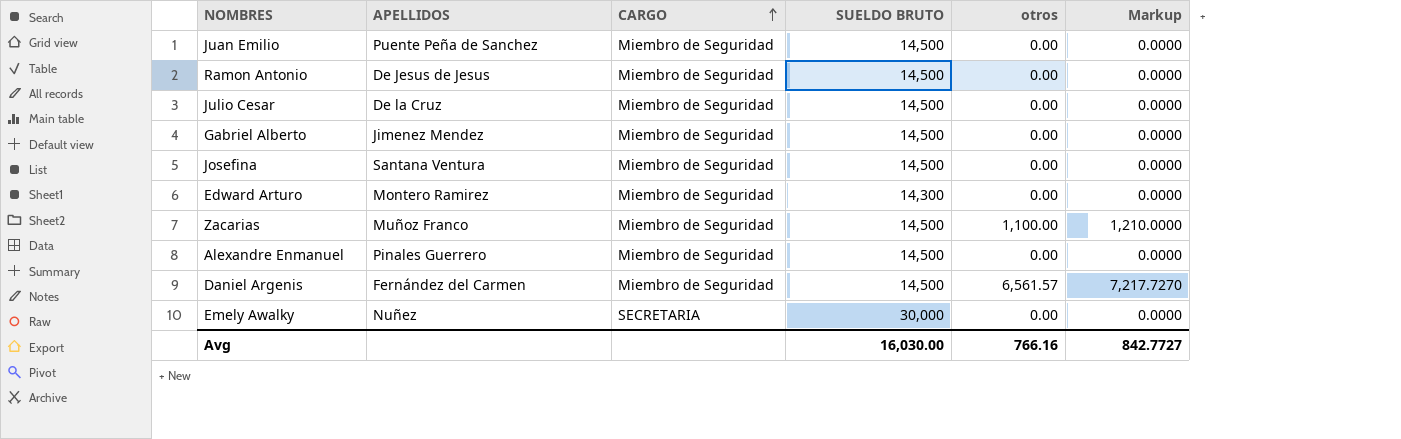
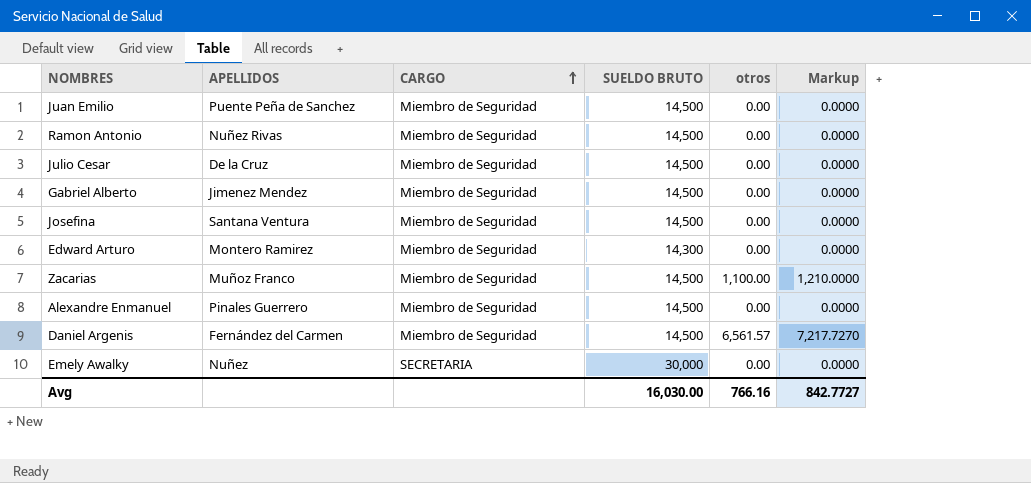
Ramon Antonio | APELLIDOS: De Jesus de Jesus -> Nuñez Rivas

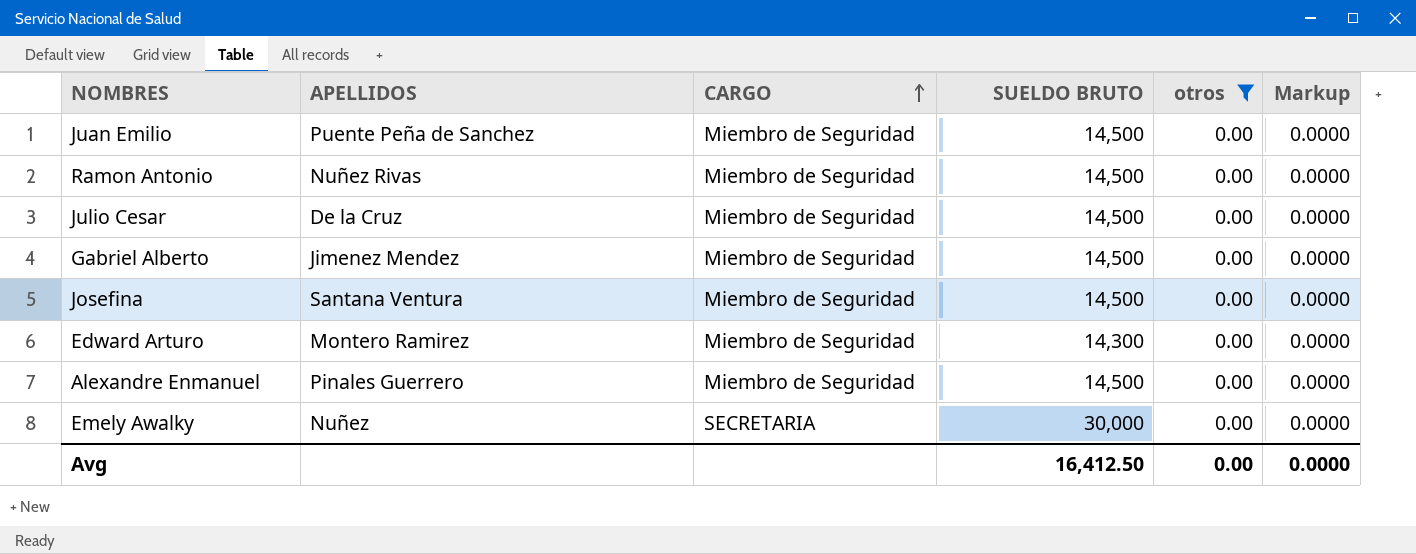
filter: none -> otros = 0.00
Avg | SUELDO BRUTO: 16,030.00 -> 16,412.50
Avg | otros: 766.16 -> 0.00
Avg | Markup: 842.7727 -> 0.0000

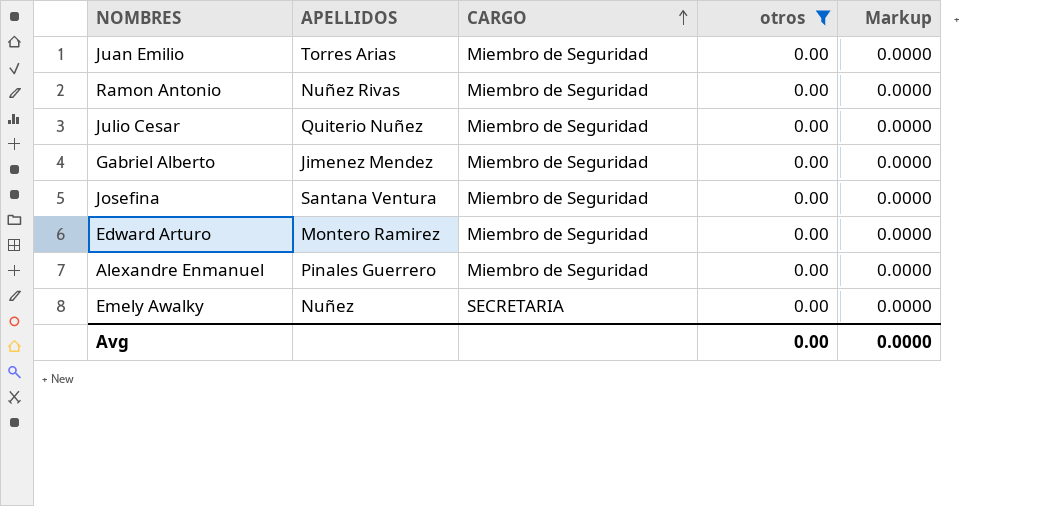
column SUELDO BRUTO | position: 4 -> none
Juan Emilio | APELLIDOS: Puente Peña de Sanchez -> Torres Arias
Julio Cesar | APELLIDOS: De la Cruz -> Quiterio Nuñez

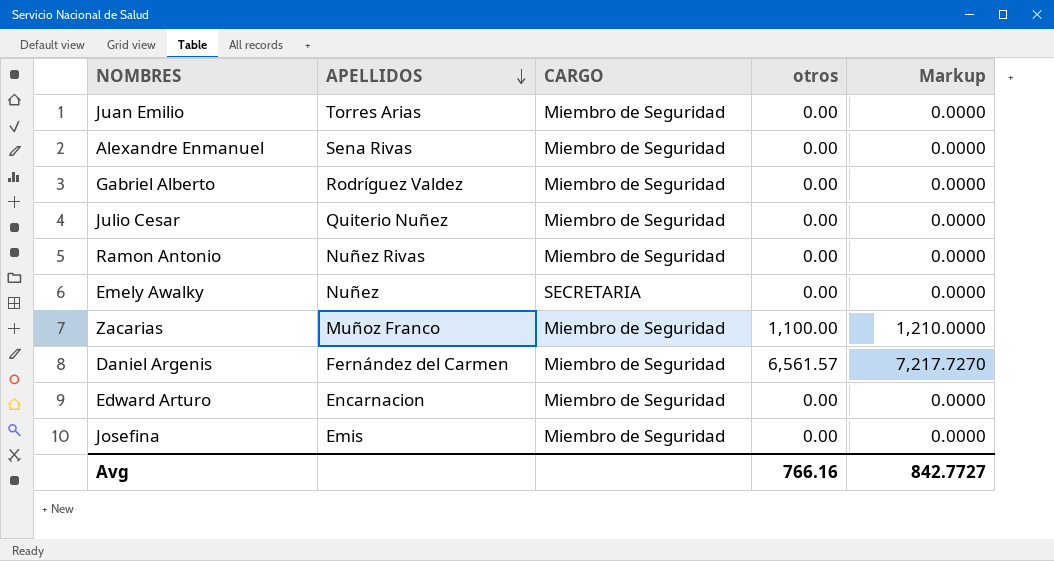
filter: otros = 0.00 -> none
row order: CARGO ascending -> APELLIDOS descending
Alexandre Enmanuel | APELLIDOS: Pinales Guerrero -> Sena Rivas
Gabriel Alberto | APELLIDOS: Jimenez Mendez -> Rodríguez Valdez
Edward Arturo | APELLIDOS: Montero Ramirez -> Encarnacion
Josefina | APELLIDOS: Santana Ventura -> Emis
Avg | otros: 0.00 -> 766.16
Avg | Markup: 0.0000 -> 842.7727

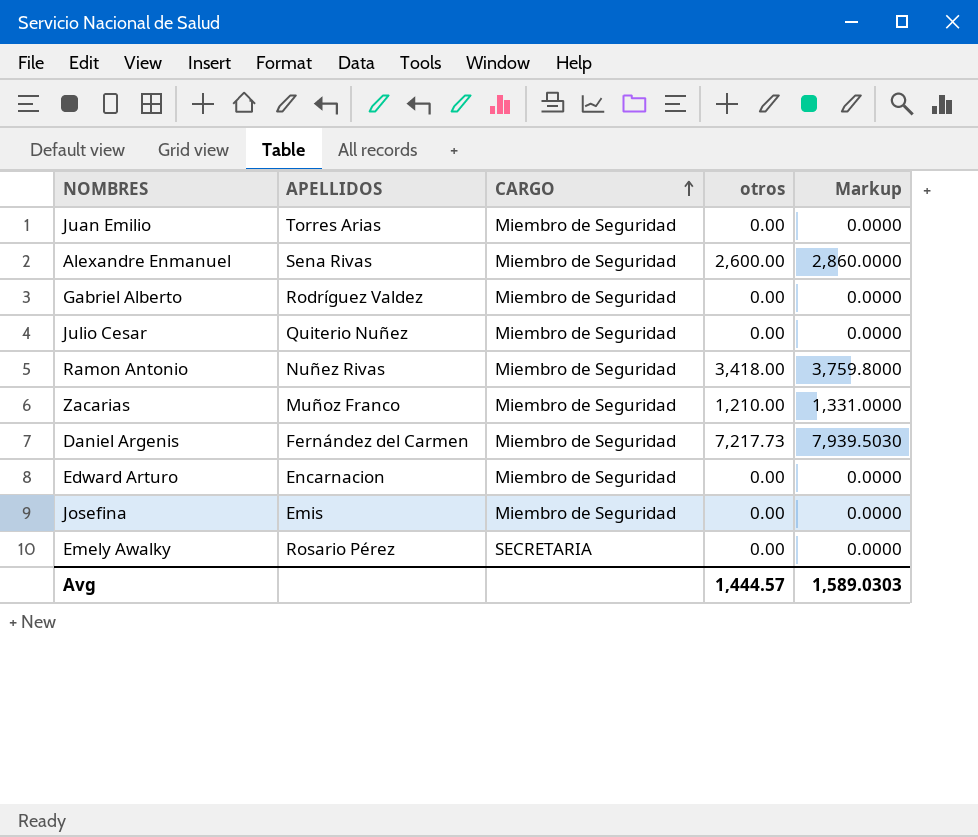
row order: APELLIDOS descending -> CARGO ascending
Alexandre Enmanuel | otros: 0.00 -> 2,600.00
Alexandre Enmanuel | Markup: 0.0000 -> 2,860.0000
Ramon Antonio | otros: 0.00 -> 3,418.00
Ramon Antonio | Markup: 0.0000 -> 3,759.8000
Zacarias | otros: 1,100.00 -> 1,210.00
Zacarias | Markup: 1,210.0000 -> 1,331.0000
Daniel Argenis | otros: 6,561.57 -> 7,217.73
Daniel Argenis | Markup: 7,217.7270 -> 7,939.5030
Emely Awalky | APELLIDOS: Nuñez -> Rosario Pérez
Avg | otros: 766.16 -> 1,444.57
Avg | Markup: 842.7727 -> 1,589.0303

